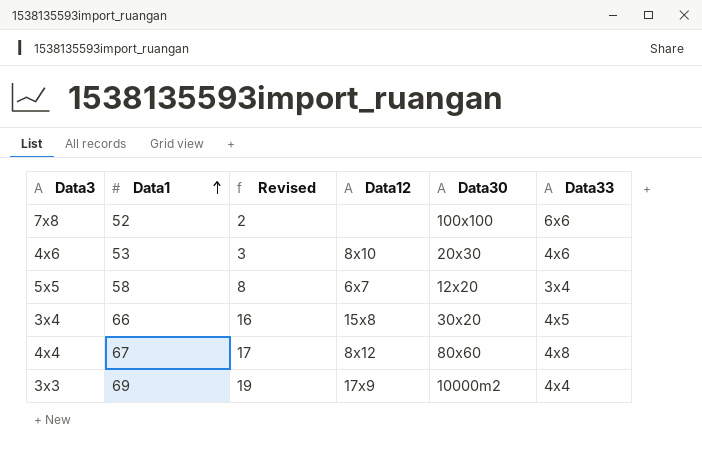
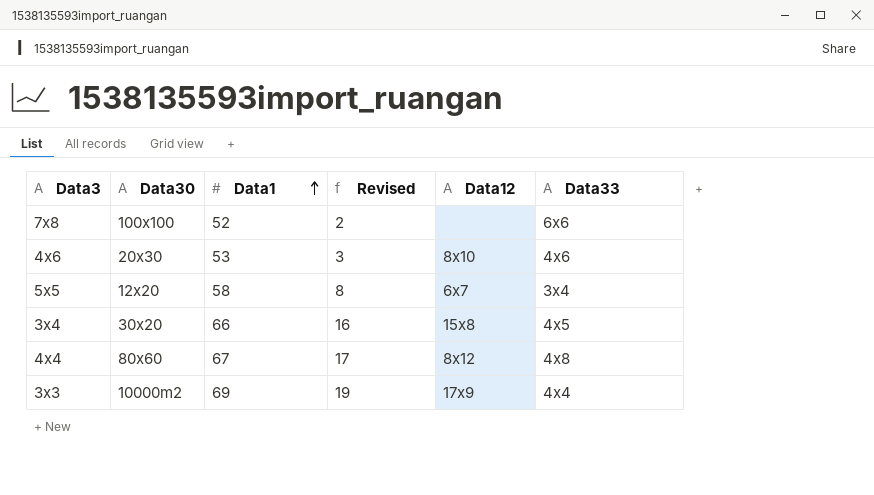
column Data30 | position: 5 -> 2

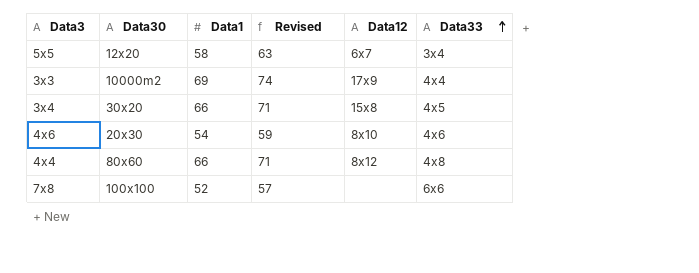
row order: Data1 ascending -> Data33 ascending
column Revised | formula: [Data1] - 50 -> [Data1] + 5
4x6 | Data1: 53 -> 54
4x4 | Data1: 67 -> 66

